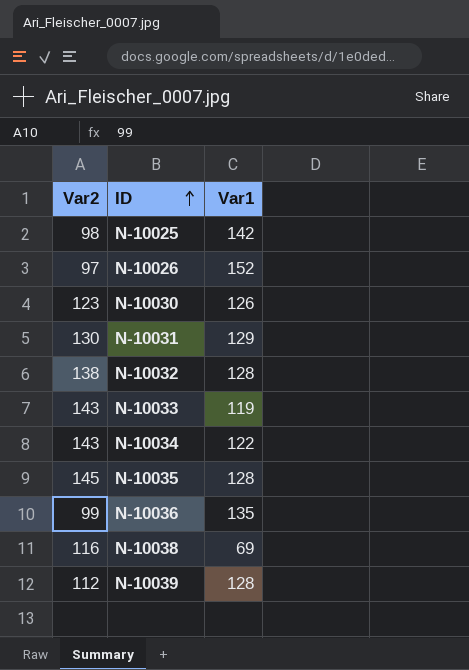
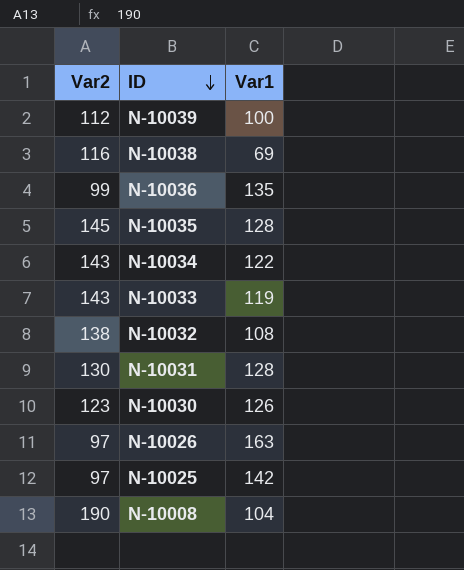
row order: ID ascending -> ID descending
N-10039 | Var1: 128 -> 100
N-10032 | Var1: 128 -> 108
N-10031 | Var1: 129 -> 128
N-10026 | Var1: 152 -> 163
N-10025 | Var2: 98 -> 97
row N-10008: none -> 190 | 104

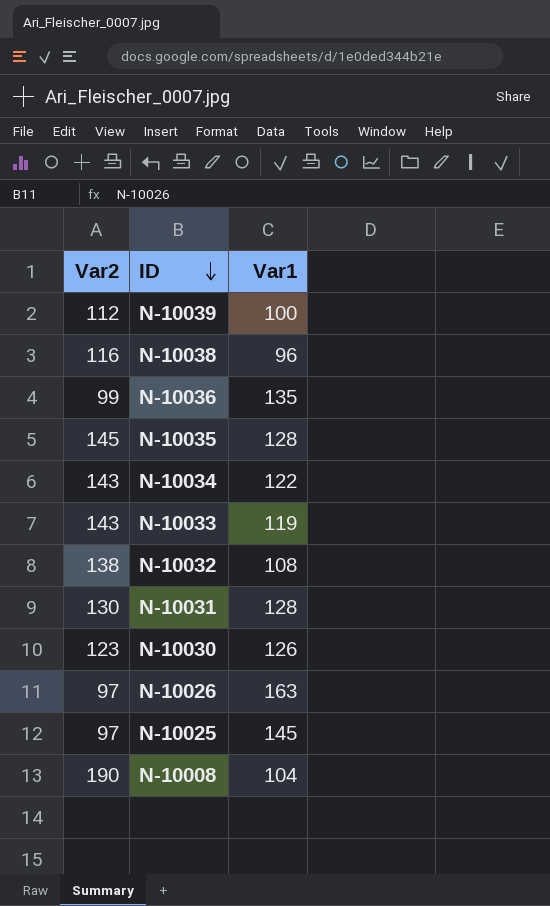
N-10038 | Var1: 69 -> 96
N-10025 | Var1: 142 -> 145

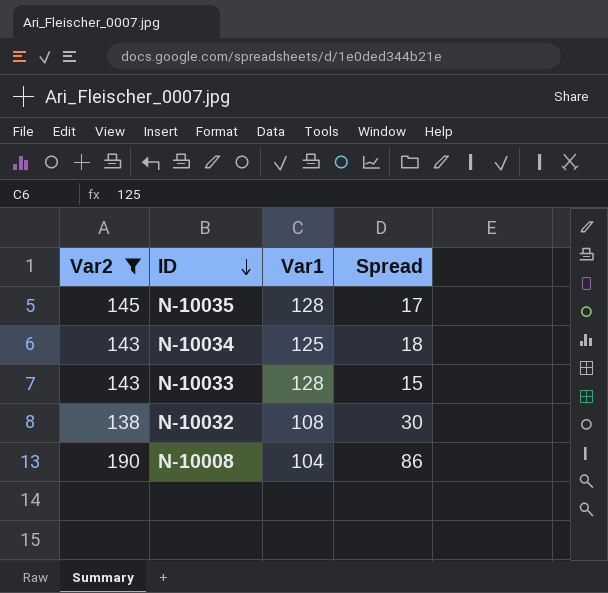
filter: none -> Var2 >= 138
column Spread | formula: none -> [Var2] - [Var1]
N-10034 | Var1: 122 -> 125
N-10033 | Var1: 119 -> 128

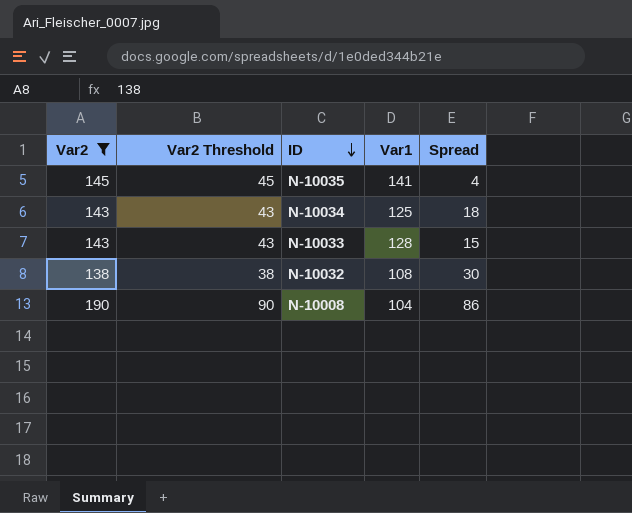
column Var2 Threshold | formula: none -> [Var2] - 100
N-10035 | Var1: 128 -> 141
N-10035 | Spread: 17 -> 4

